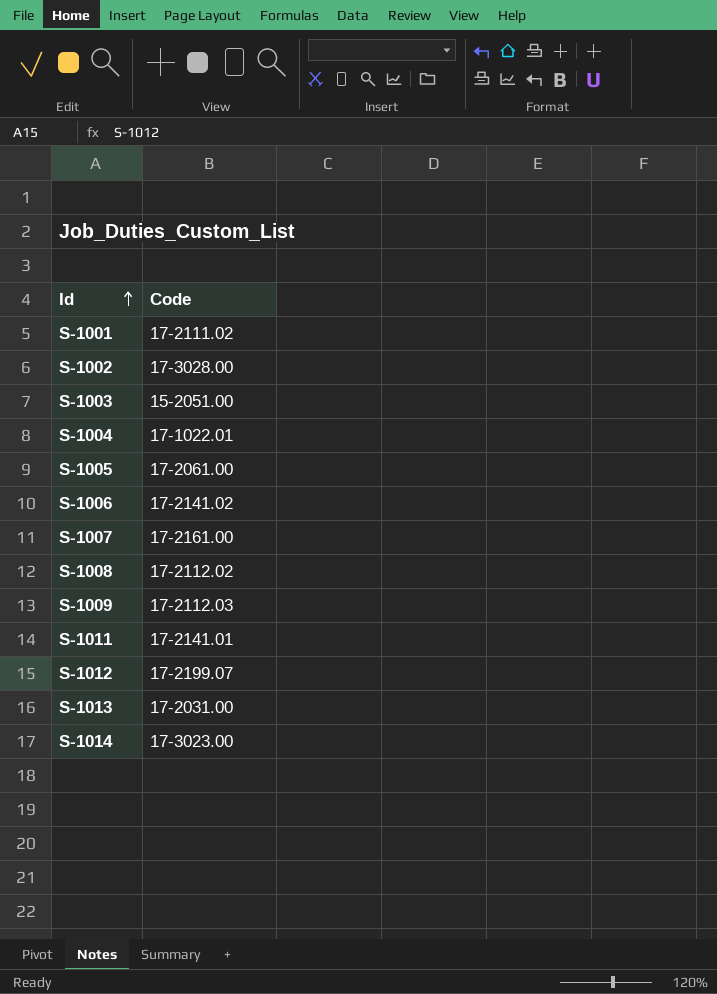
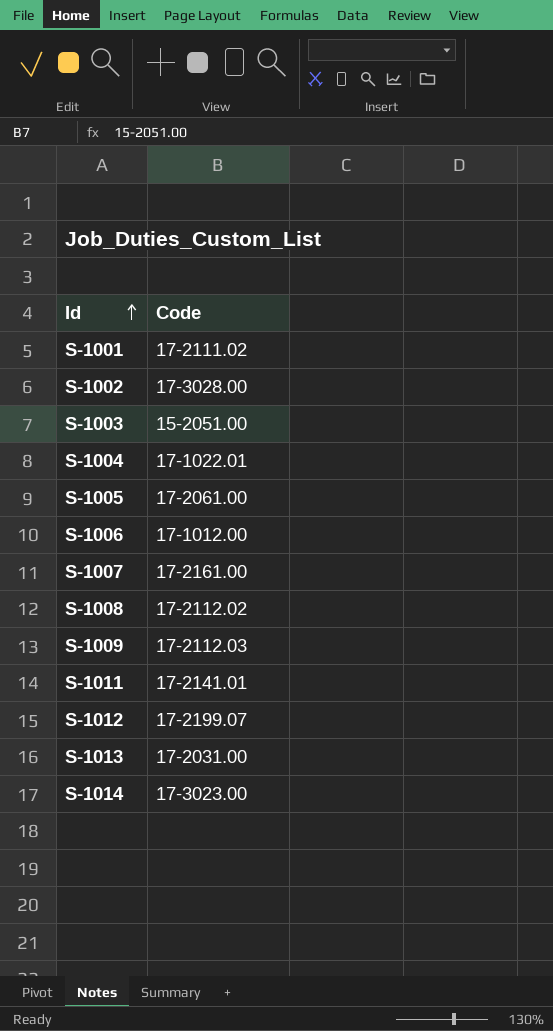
S-1006 | Code: 17-2141.02 -> 17-1012.00

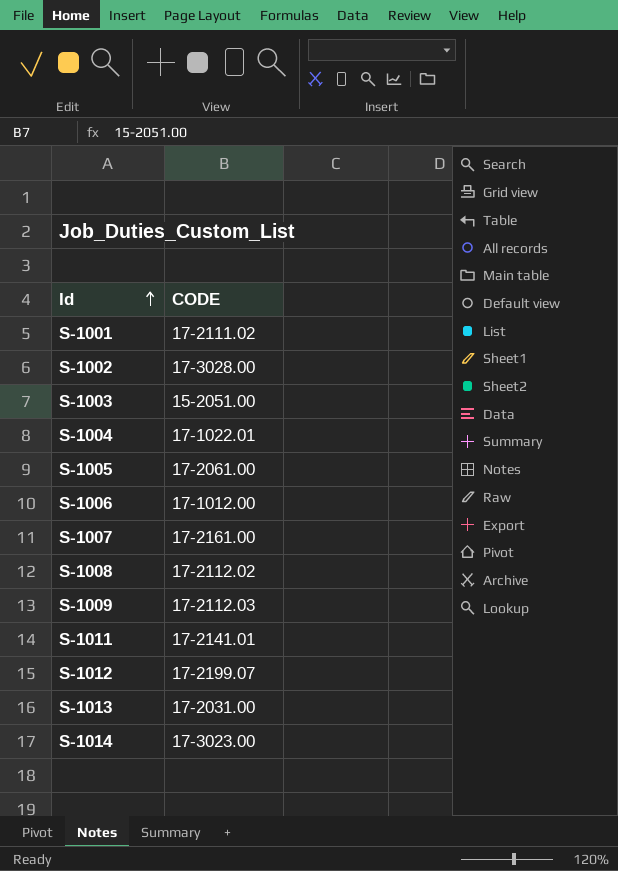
column name: Code -> CODE

